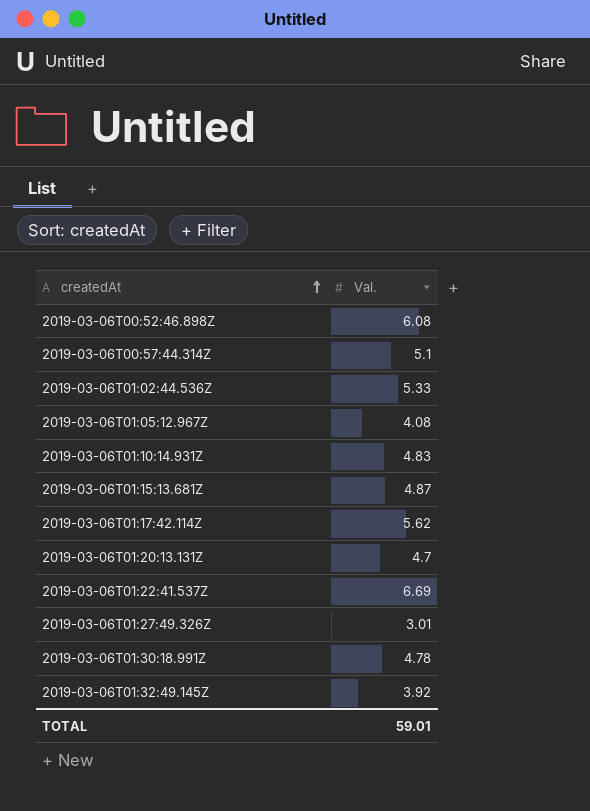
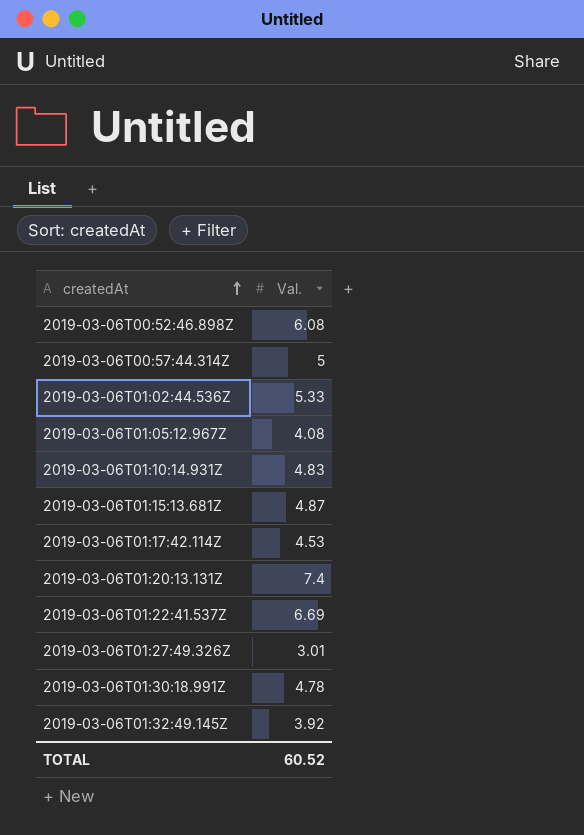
2019-03-06T00:57:44.314Z | Val.: 5.1 -> 5
2019-03-06T01:17:42.114Z | Val.: 5.62 -> 4.53
2019-03-06T01:20:13.131Z | Val.: 4.7 -> 7.4
TOTAL | Val.: 59.01 -> 60.52

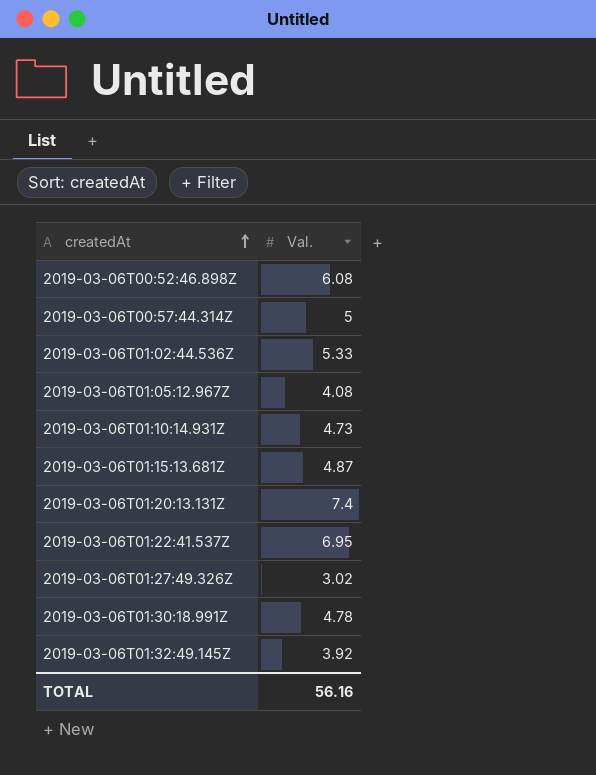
row 2019-03-06T01:17:42.114Z: 4.53 -> none
2019-03-06T01:10:14.931Z | Val.: 4.83 -> 4.73
2019-03-06T01:22:41.537Z | Val.: 6.69 -> 6.95
2019-03-06T01:27:49.326Z | Val.: 3.01 -> 3.02
TOTAL | Val.: 60.52 -> 56.16

